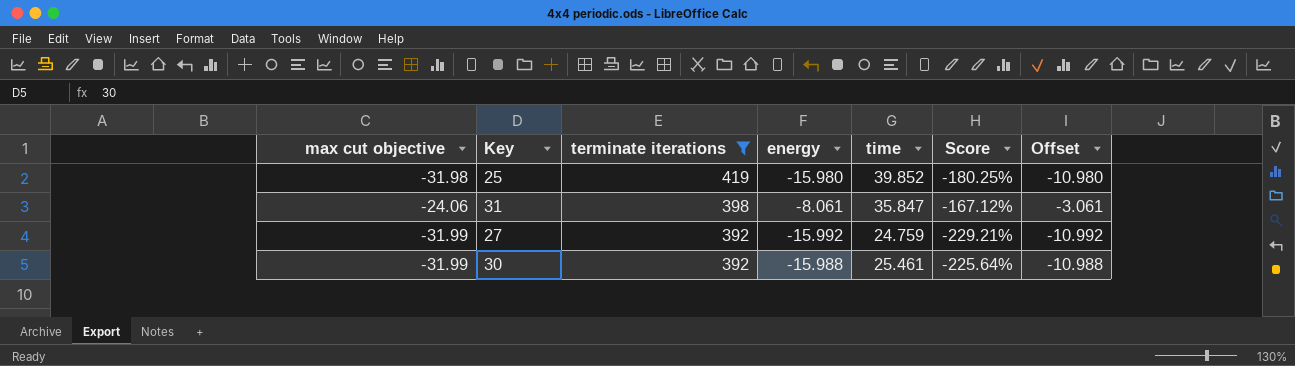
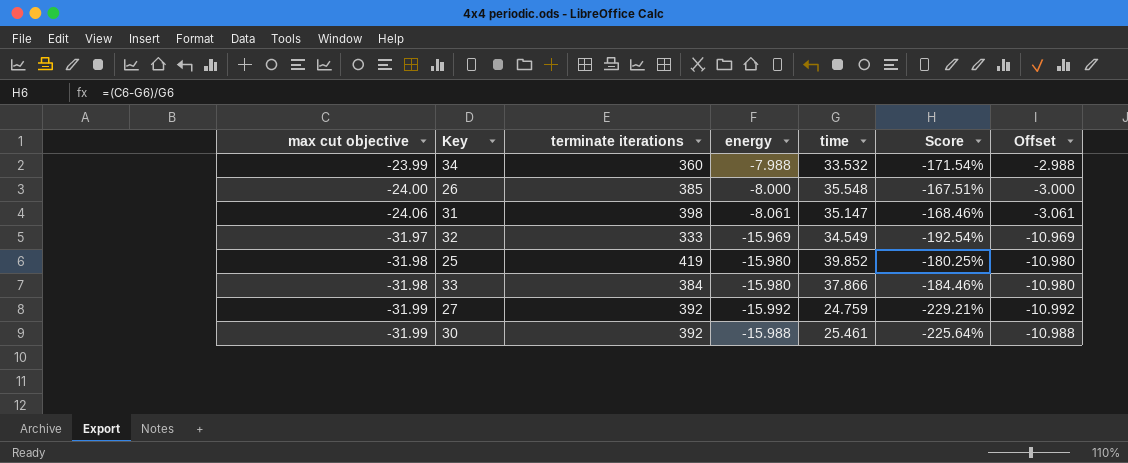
filter: terminate iterations >= 392 -> none
row order: terminate iterations descending -> max cut objective descending
31 | time: 35.847 -> 35.147
31 | Score: -167.12% -> -168.46%

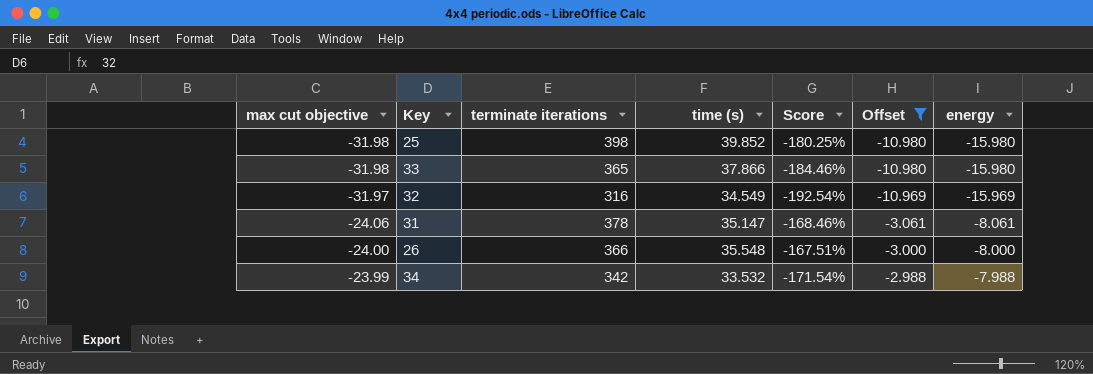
filter: none -> Offset >= -10.980
row order: max cut objective descending -> max cut objective ascending
column name: time -> time (s)
column energy | position: 4 -> 7
25 | terminate iterations: 419 -> 398
33 | terminate iterations: 384 -> 365
32 | terminate iterations: 333 -> 316
31 | terminate iterations: 398 -> 378
26 | terminate iterations: 385 -> 366
34 | terminate iterations: 360 -> 342

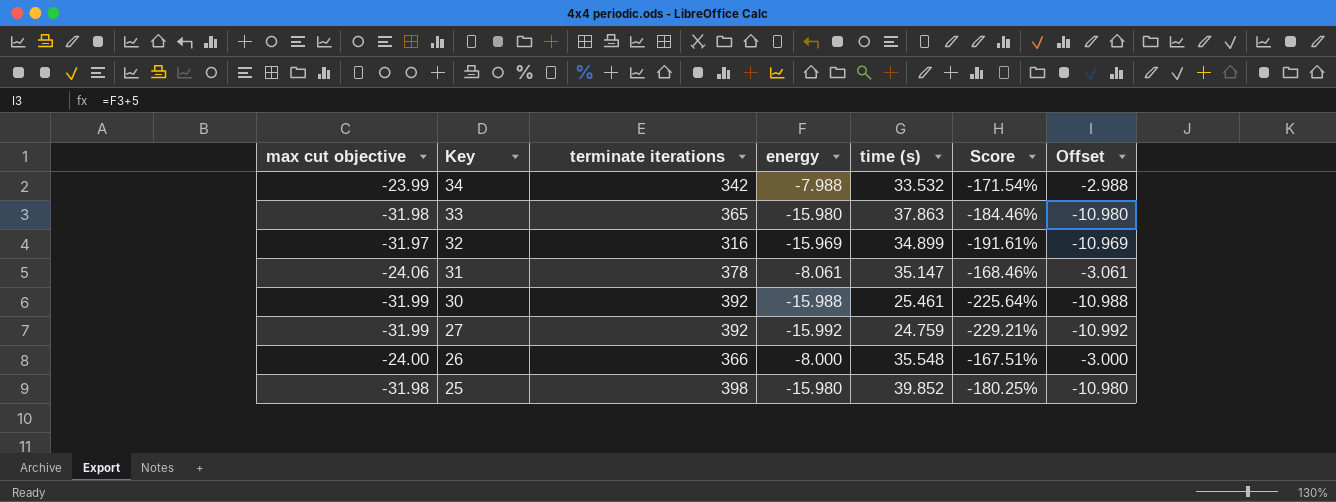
filter: Offset >= -10.980 -> none
row order: max cut objective ascending -> Key descending
column energy | position: 7 -> 4
33 | time (s): 37.866 -> 37.863
32 | time (s): 34.549 -> 34.899
32 | Score: -192.54% -> -191.61%

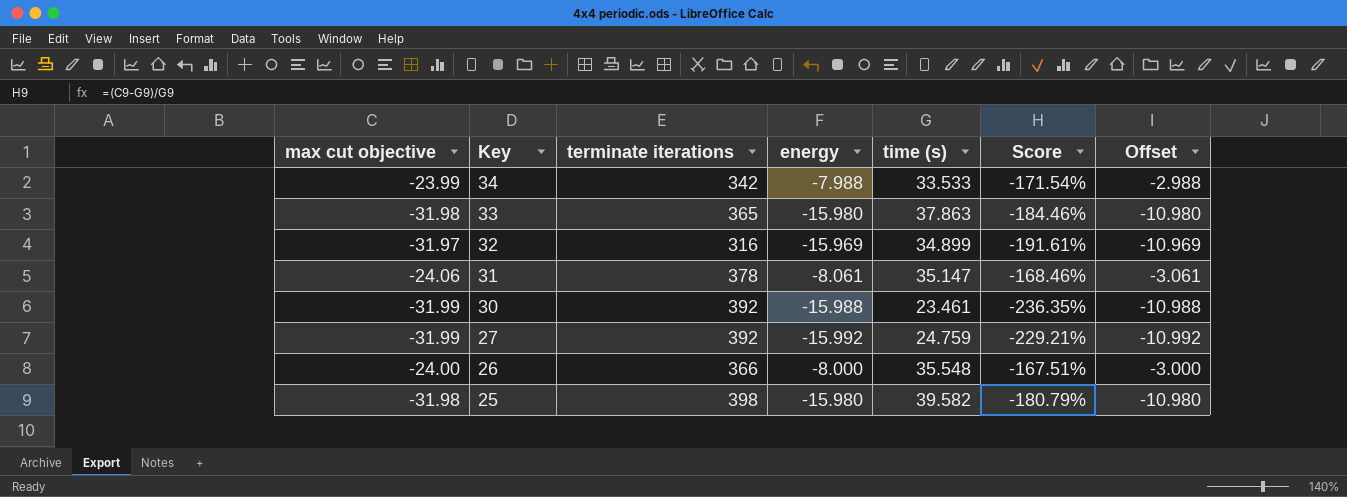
34 | time (s): 33.532 -> 33.533
30 | time (s): 25.461 -> 23.461
30 | Score: -225.64% -> -236.35%
25 | time (s): 39.852 -> 39.582
25 | Score: -180.25% -> -180.79%

